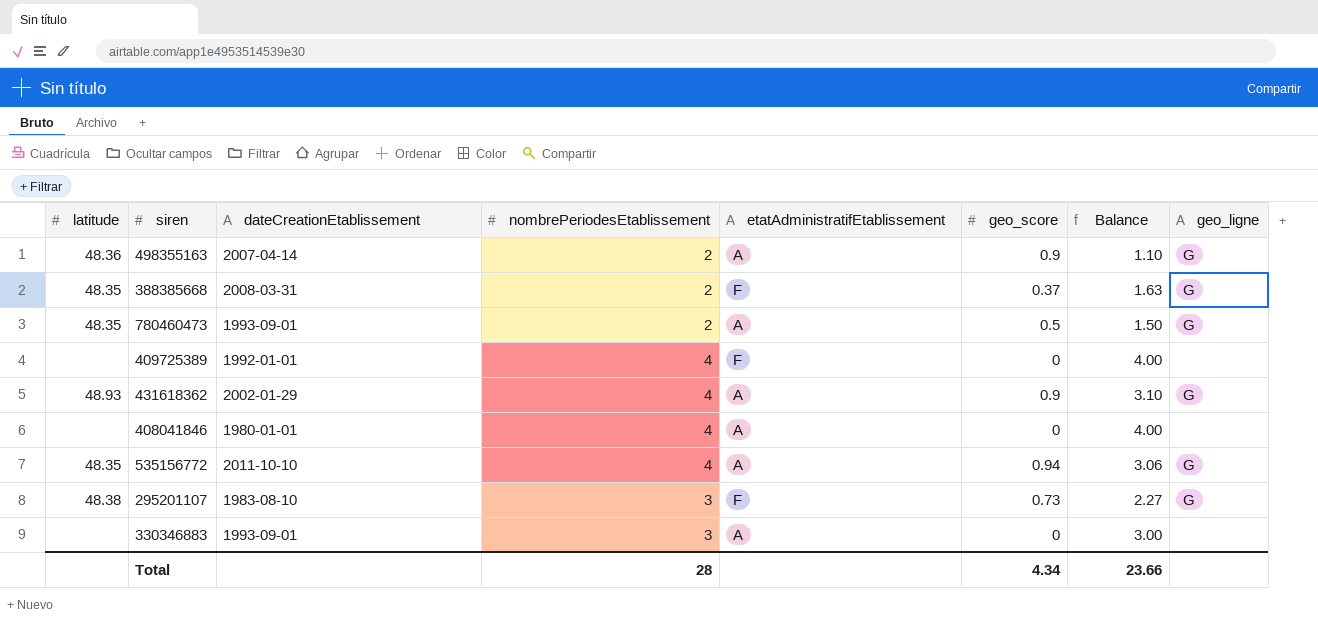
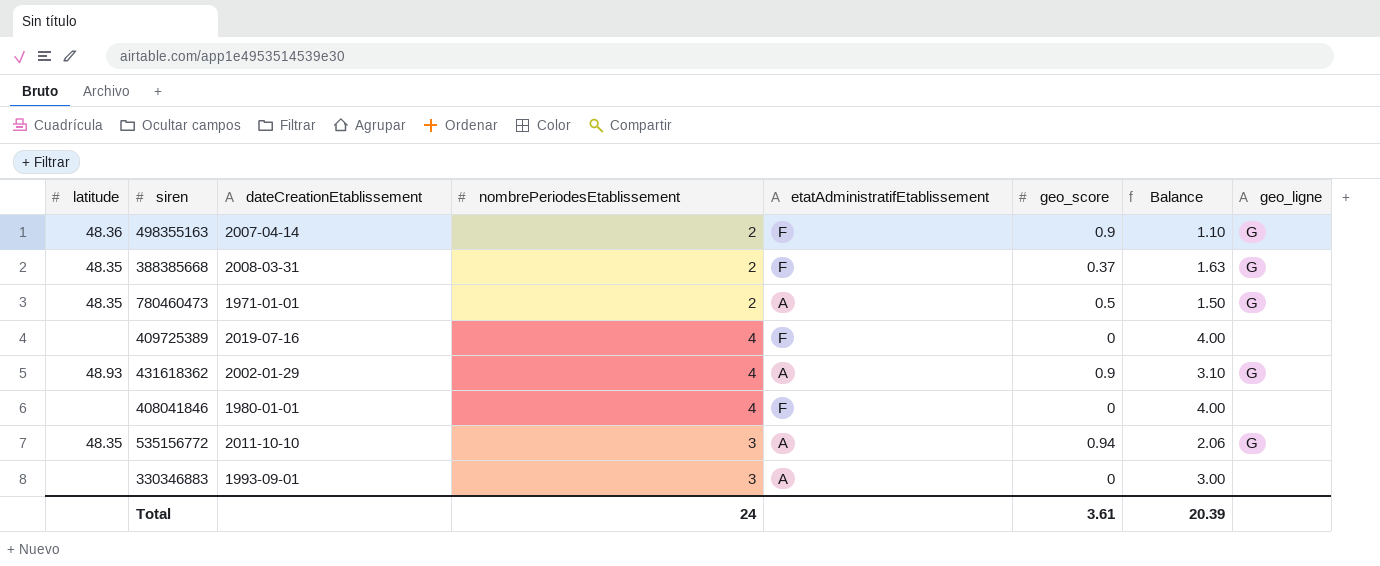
row 295201107: 48.38 | 1983-08-10 | 3 | F | 0.73 | 2.27 | G -> none
498355163 | etatAdministratifEtablissement: A -> F
780460473 | dateCreationEtablissement: 1993-09-01 -> 1971-01-01
409725389 | dateCreationEtablissement: 1992-01-01 -> 2019-07-16
408041846 | etatAdministratifEtablissement: A -> F
535156772 | nombrePeriodesEtablissement: 4 -> 3
535156772 | Balance: 3.06 -> 2.06
Total | nombrePeriodesEtablissement: 28 -> 24
Total | geo_score: 4.34 -> 3.61
Total | Balance: 23.66 -> 20.39

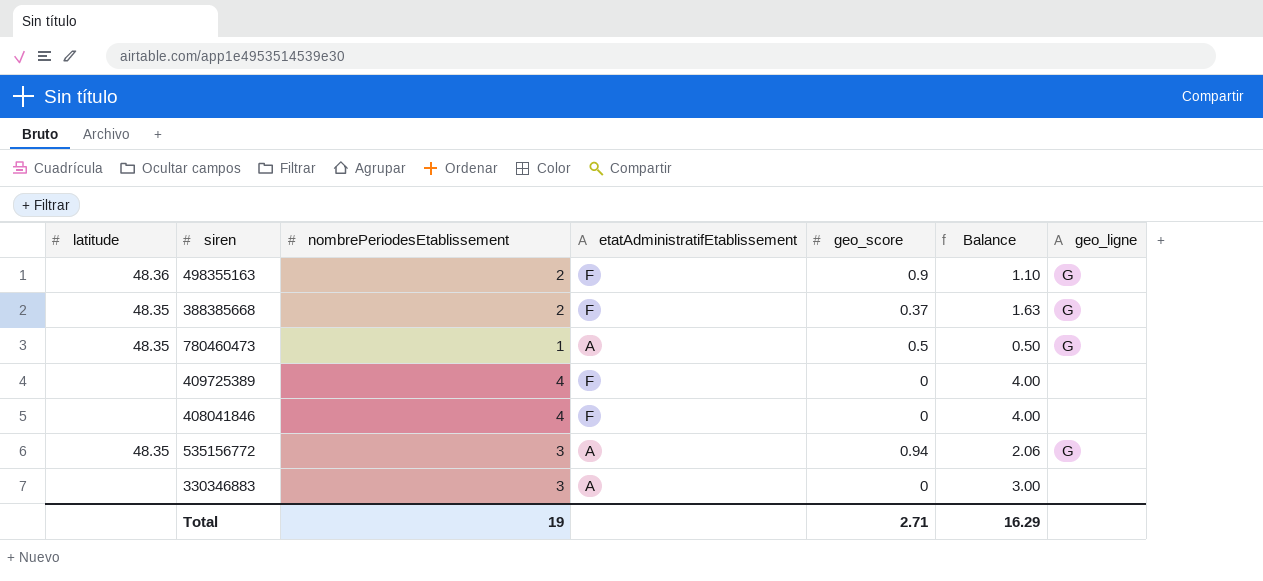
column dateCreationEtablissement | position: 3 -> none
row 431618362: 48.93 | 2002-01-29 | 4 | A | 0.9 | 3.10 | G -> none
780460473 | nombrePeriodesEtablissement: 2 -> 1
780460473 | Balance: 1.50 -> 0.50
Total | nombrePeriodesEtablissement: 24 -> 19
Total | geo_score: 3.61 -> 2.71
Total | Balance: 20.39 -> 16.29

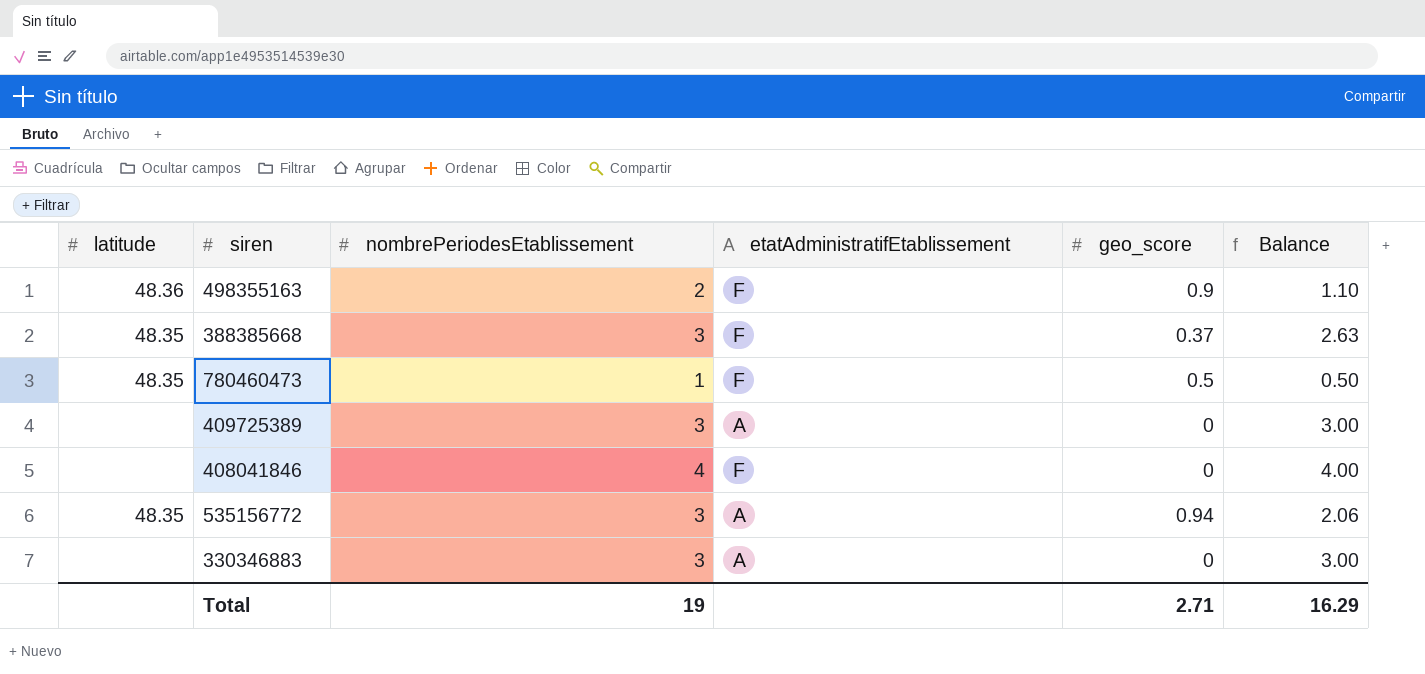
column geo_ligne | position: 7 -> none
388385668 | nombrePeriodesEtablissement: 2 -> 3
388385668 | Balance: 1.63 -> 2.63
780460473 | etatAdministratifEtablissement: A -> F
409725389 | nombrePeriodesEtablissement: 4 -> 3
409725389 | etatAdministratifEtablissement: F -> A
409725389 | Balance: 4.00 -> 3.00

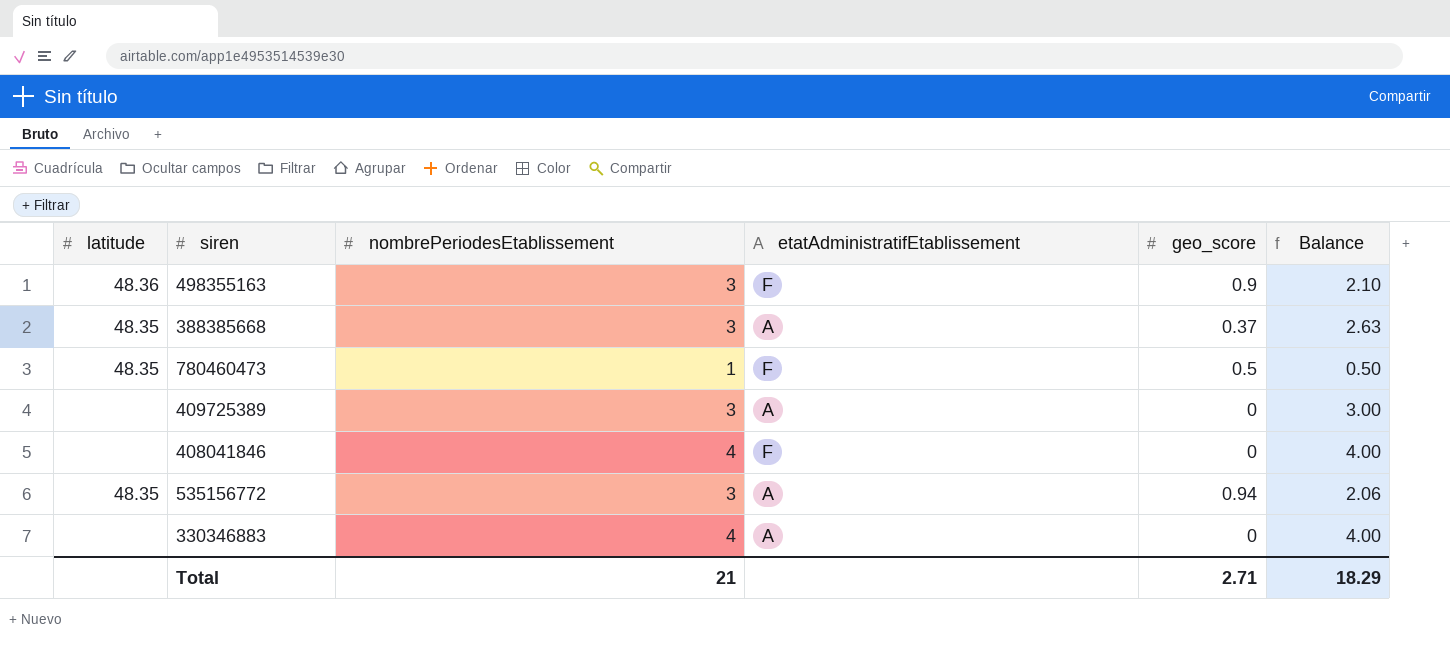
498355163 | nombrePeriodesEtablissement: 2 -> 3
498355163 | Balance: 1.10 -> 2.10
388385668 | etatAdministratifEtablissement: F -> A
330346883 | nombrePeriodesEtablissement: 3 -> 4
330346883 | Balance: 3.00 -> 4.00
Total | nombrePeriodesEtablissement: 19 -> 21
Total | Balance: 16.29 -> 18.29

